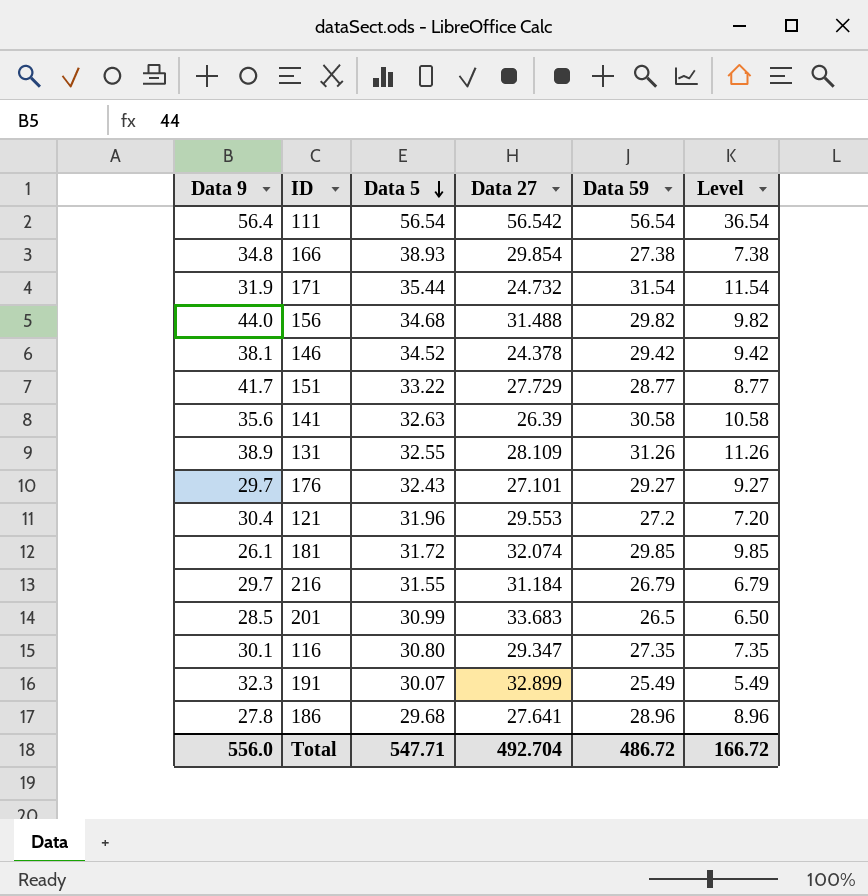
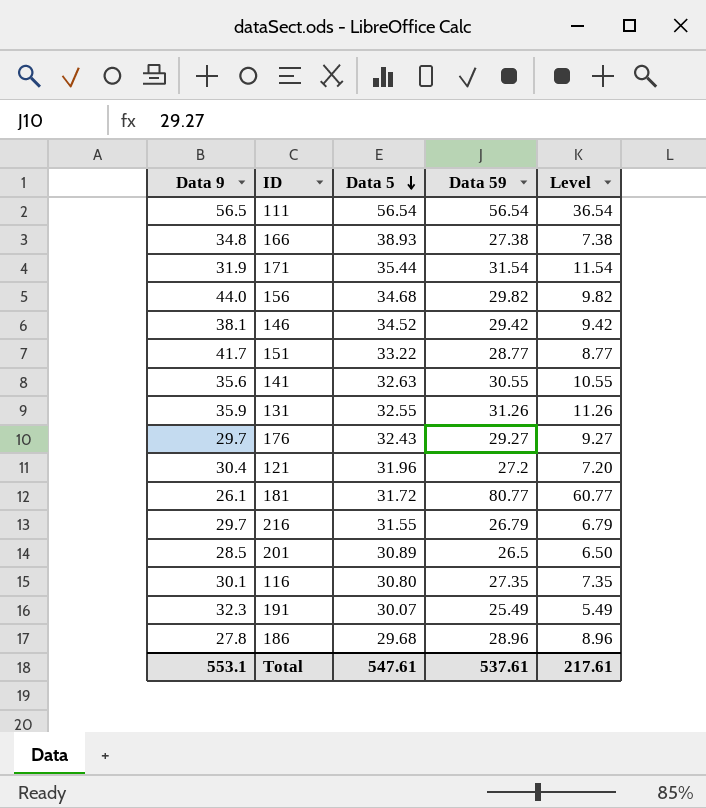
column Data 27 | position: 4 -> none
111 | Data 9: 56.4 -> 56.5
141 | Data 59: 30.58 -> 30.55
141 | Level: 10.58 -> 10.55
131 | Data 9: 38.9 -> 35.9
181 | Data 59: 29.85 -> 80.77
181 | Level: 9.85 -> 60.77
201 | Data 5: 30.99 -> 30.89
Total | Data 9: 556.0 -> 553.1
Total | Data 5: 547.71 -> 547.61
Total | Data 59: 486.72 -> 537.61
Total | Level: 166.72 -> 217.61

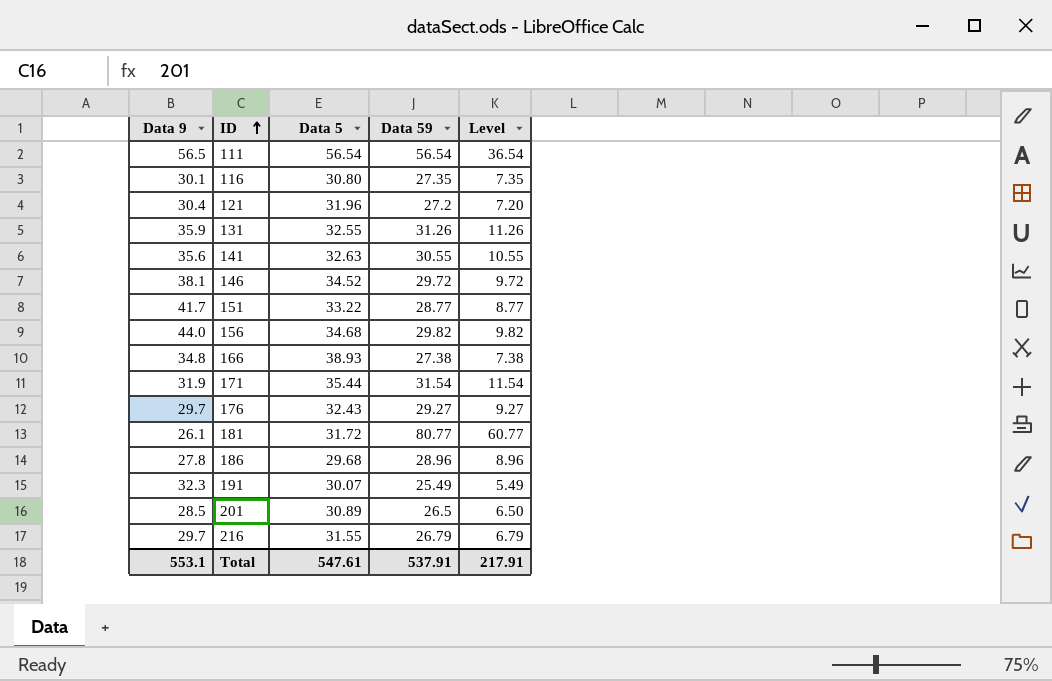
row order: Data 5 descending -> ID ascending
146 | Data 59: 29.42 -> 29.72
146 | Level: 9.42 -> 9.72
Total | Data 59: 537.61 -> 537.91
Total | Level: 217.61 -> 217.91

